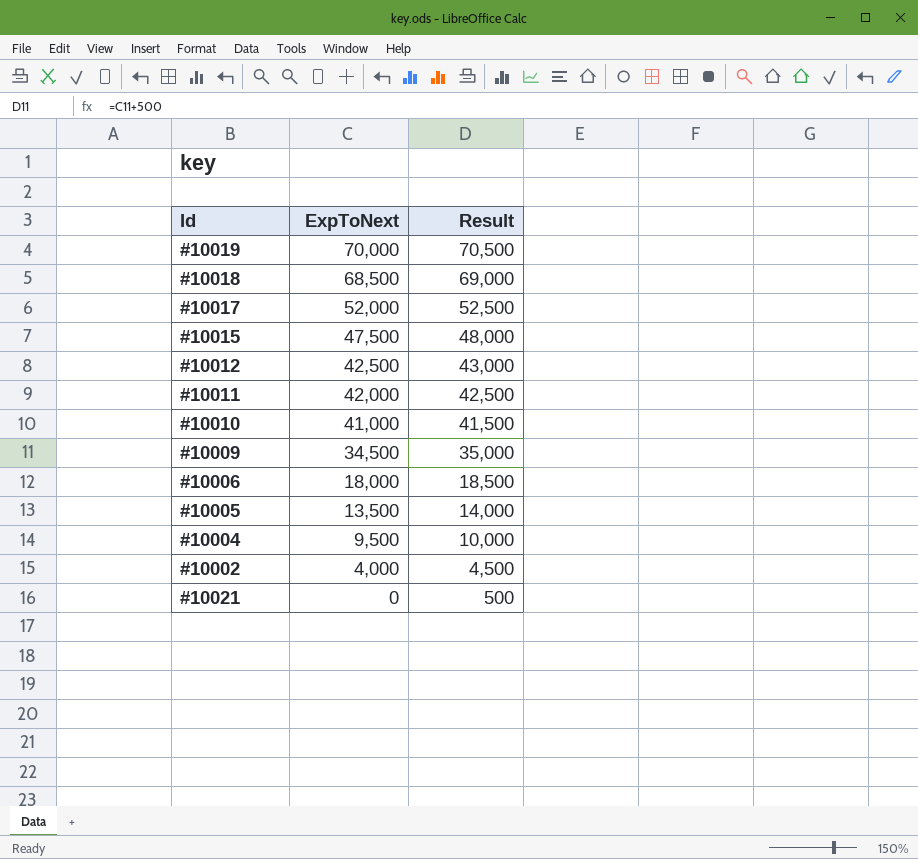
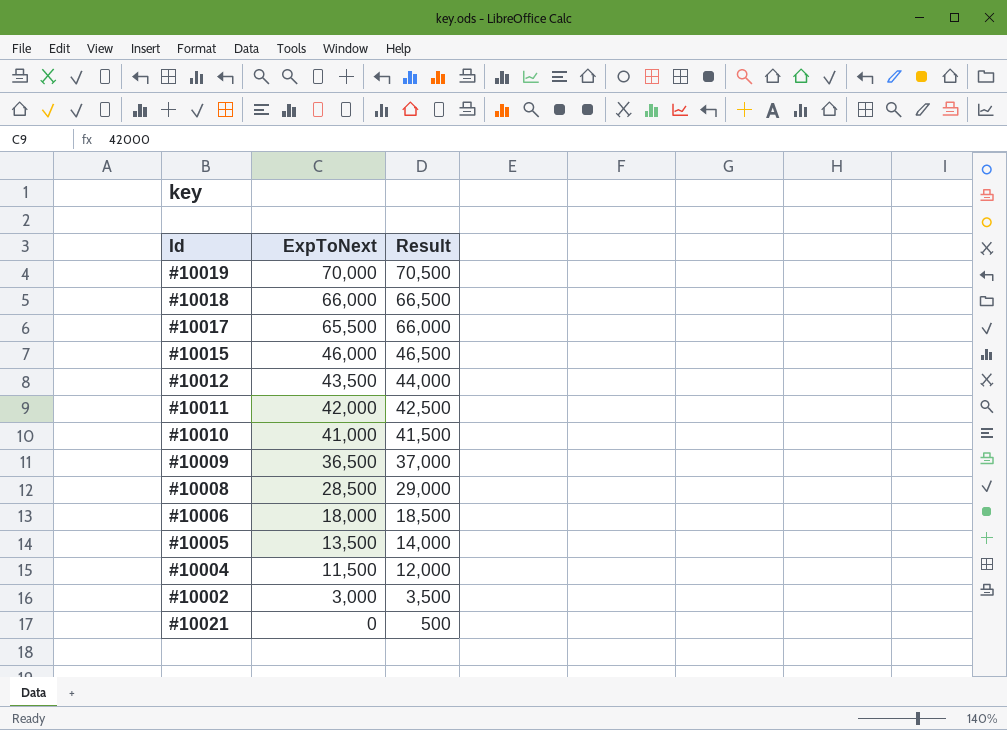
#10018 | ExpToNext: 68,500 -> 66,000
#10018 | Result: 69,000 -> 66,500
#10017 | ExpToNext: 52,000 -> 65,500
#10017 | Result: 52,500 -> 66,000
#10015 | ExpToNext: 47,500 -> 46,000
#10015 | Result: 48,000 -> 46,500
#10012 | ExpToNext: 42,500 -> 43,500
#10012 | Result: 43,000 -> 44,000
#10009 | ExpToNext: 34,500 -> 36,500
#10009 | Result: 35,000 -> 37,000
row #10008: none -> 28,500 | 29,000
#10004 | ExpToNext: 9,500 -> 11,500
#10004 | Result: 10,000 -> 12,000
#10002 | ExpToNext: 4,000 -> 3,000
#10002 | Result: 4,500 -> 3,500

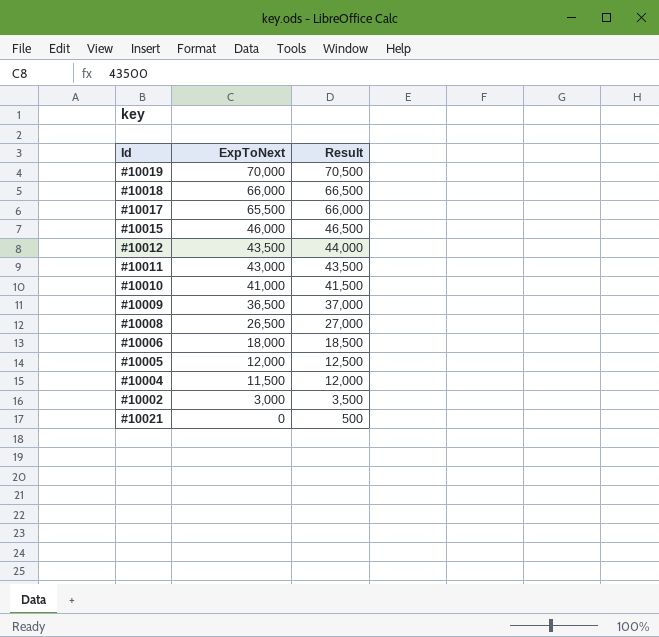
#10011 | ExpToNext: 42,000 -> 43,000
#10011 | Result: 42,500 -> 43,500
#10008 | ExpToNext: 28,500 -> 26,500
#10008 | Result: 29,000 -> 27,000
#10005 | ExpToNext: 13,500 -> 12,000
#10005 | Result: 14,000 -> 12,500

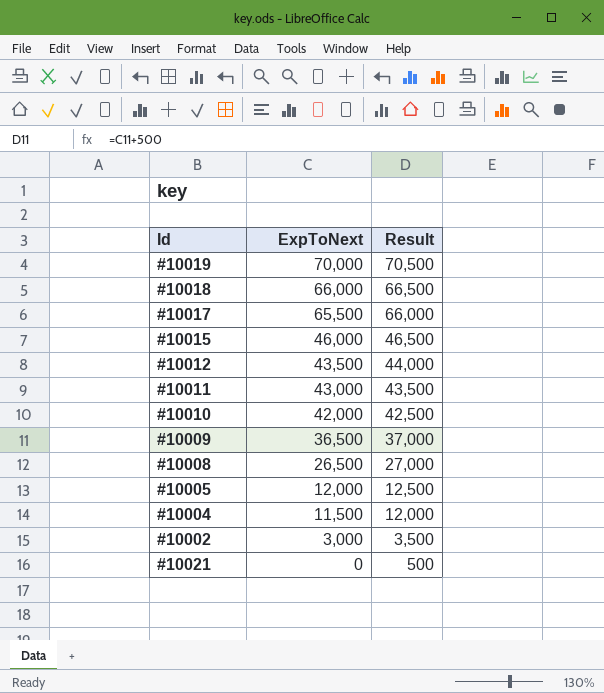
row #10006: 18,000 | 18,500 -> none
#10010 | ExpToNext: 41,000 -> 42,000
#10010 | Result: 41,500 -> 42,500

